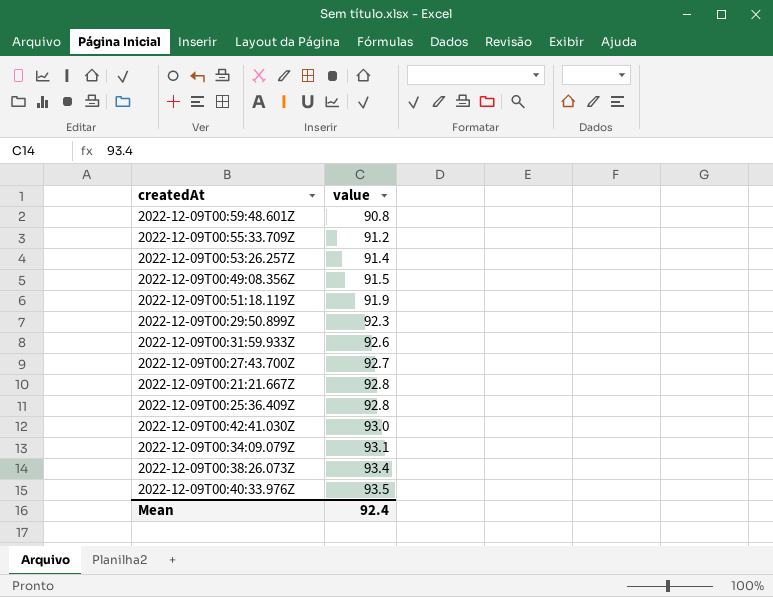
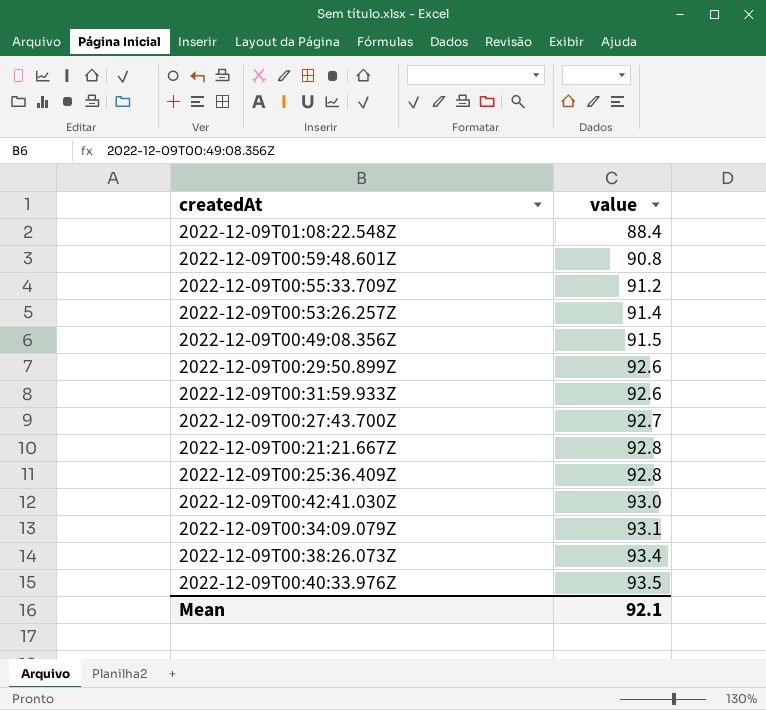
row 2022-12-09T00:51:18.119Z: 91.9 -> none
row 2022-12-09T01:08:22.548Z: none -> 88.4
2022-12-09T00:29:50.899Z | value: 92.3 -> 92.6
Mean | value: 92.4 -> 92.1

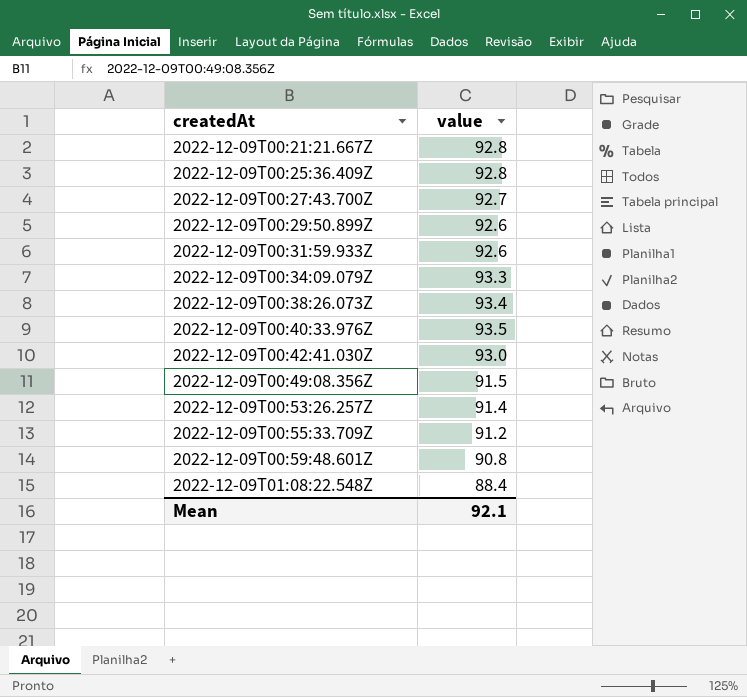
row order: value ascending -> createdAt ascending
2022-12-09T00:34:09.079Z | value: 93.1 -> 93.3

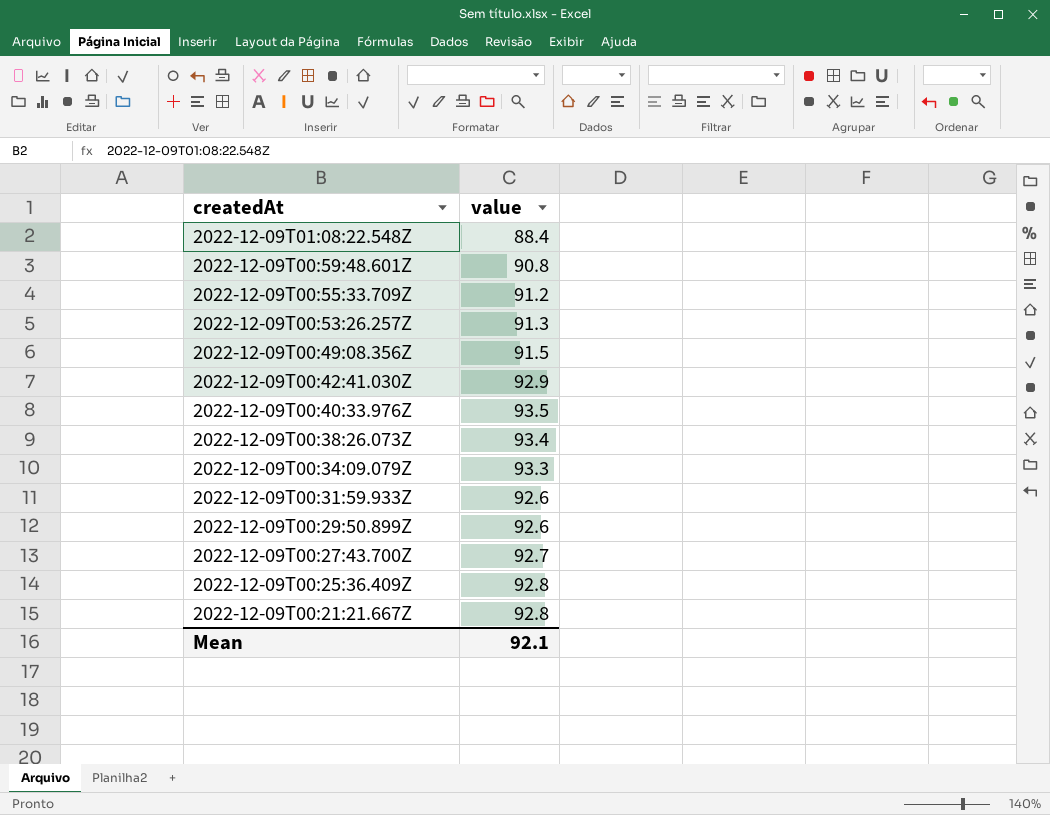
row order: createdAt ascending -> createdAt descending
2022-12-09T00:53:26.257Z | value: 91.4 -> 91.3
2022-12-09T00:42:41.030Z | value: 93.0 -> 92.9

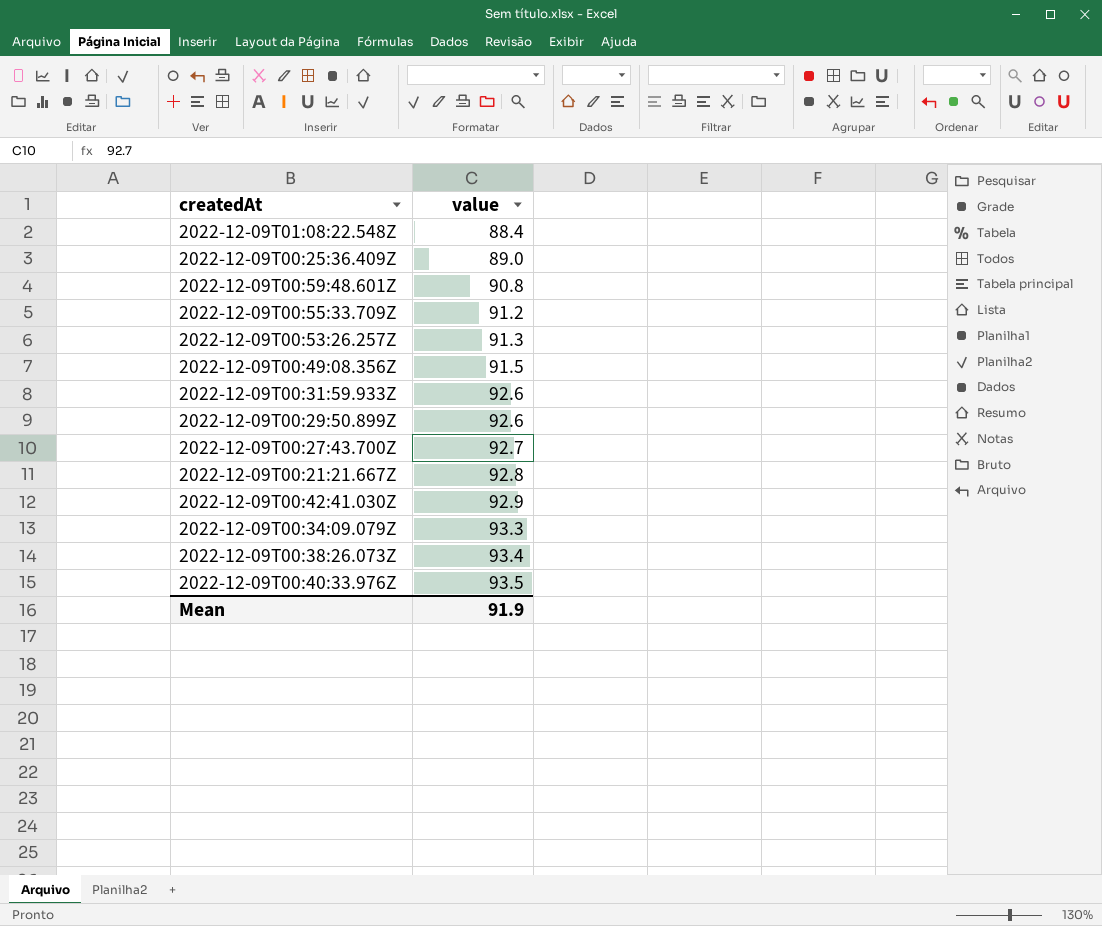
row order: createdAt descending -> value ascending
2022-12-09T00:25:36.409Z | value: 92.8 -> 89.0
Mean | value: 92.1 -> 91.9

